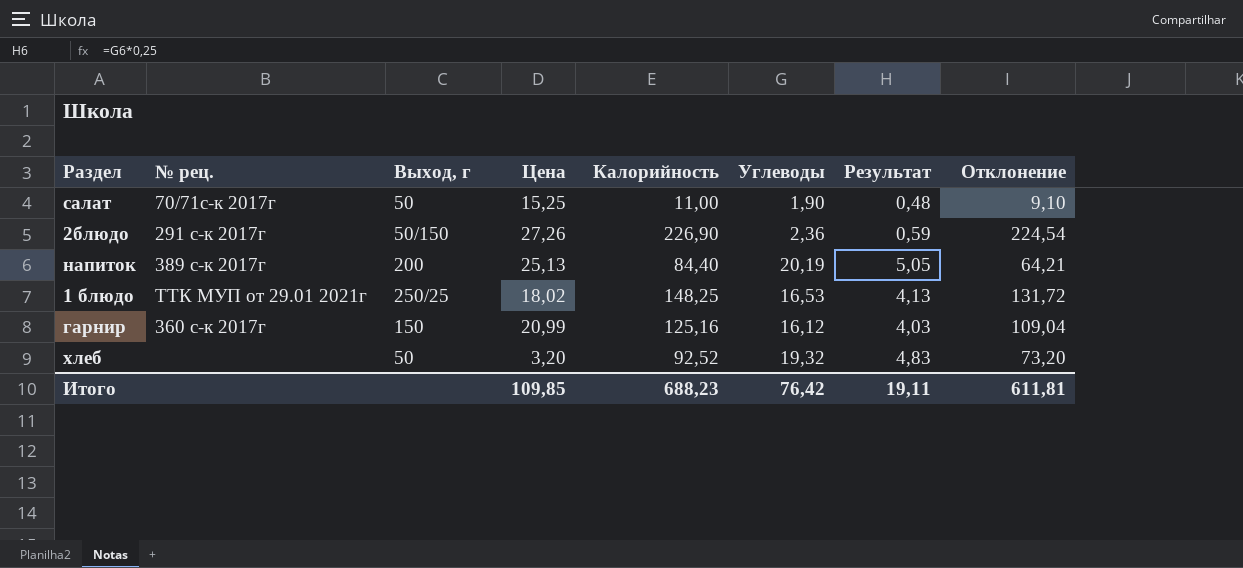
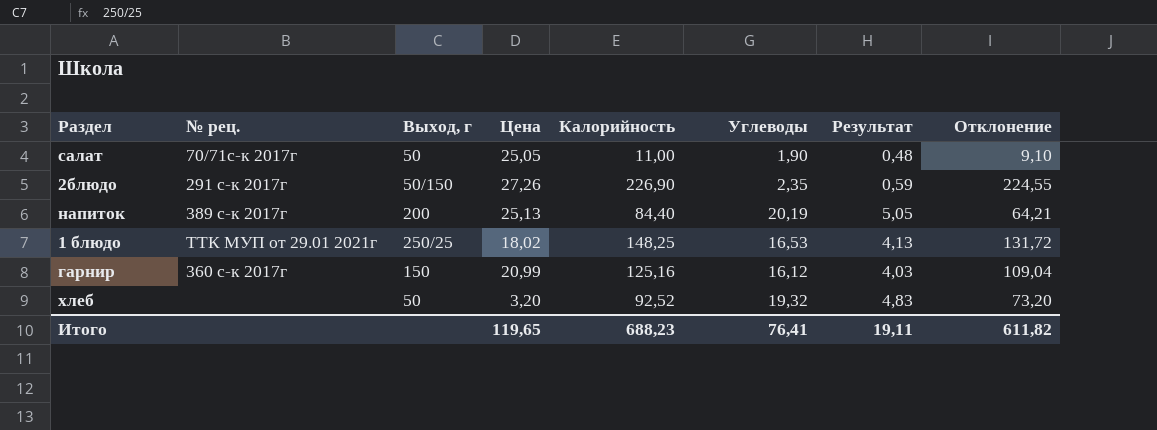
салат | Цена: 15,25 -> 25,05
2блюдо | Углеводы: 2,36 -> 2,35
2блюдо | Отклонение: 224,54 -> 224,55
Итого | Цена: 109,85 -> 119,65
Итого | Углеводы: 76,42 -> 76,41
Итого | Отклонение: 611,81 -> 611,82

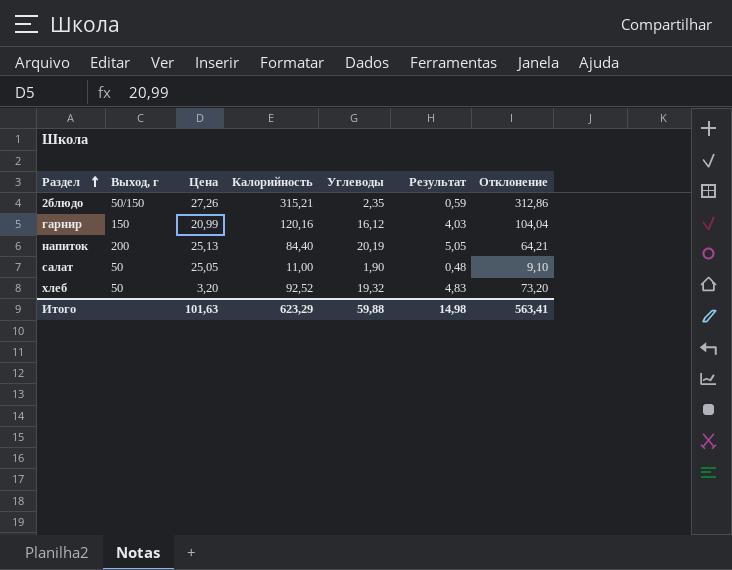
row order: none -> Раздел ascending
column № рец. | position: 2 -> none
row 1 блюдо: ТТК МУП от 29.01 2021г | 250/25 | 18,02 | 148,25 | 16,53 | 4,13 | 131,72 -> none
2блюдо | Калорийность: 226,90 -> 315,21
2блюдо | Отклонение: 224,55 -> 312,86
гарнир | Калорийность: 125,16 -> 120,16
гарнир | Отклонение: 109,04 -> 104,04
Итого | Цена: 119,65 -> 101,63
Итого | Калорийность: 688,23 -> 623,29
Итого | Углеводы: 76,41 -> 59,88
Итого | Результат: 19,11 -> 14,98
Итого | Отклонение: 611,82 -> 563,41

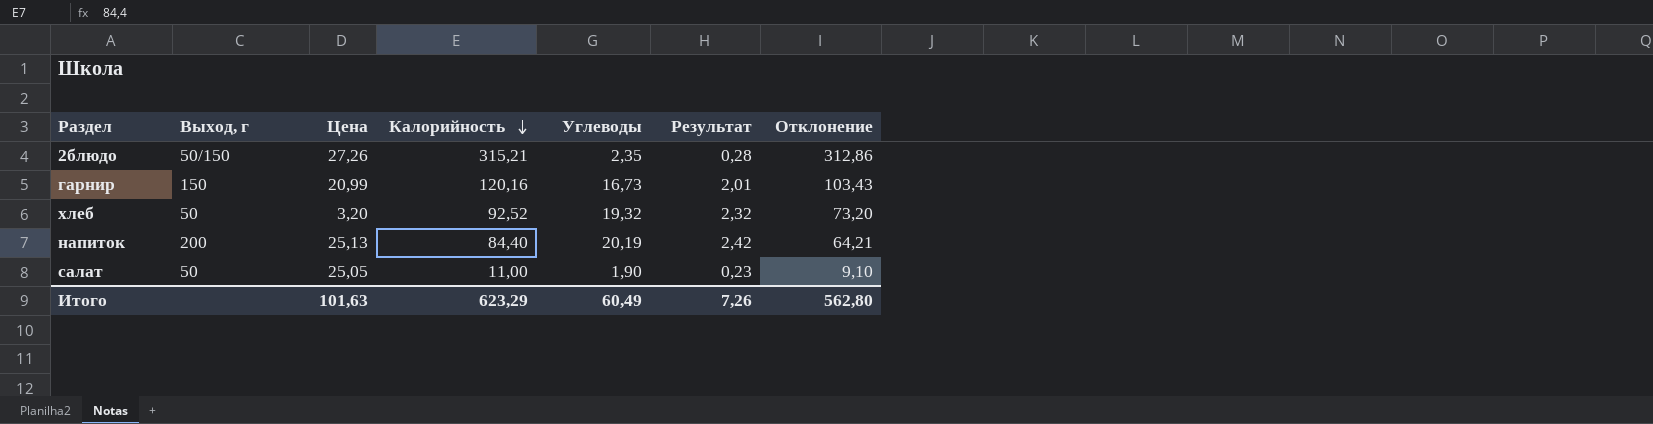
row order: Раздел ascending -> Калорийность descending
column Результат | formula: [Углеводы] * 0,25 -> [Углеводы] * 0,12
гарнир | Углеводы: 16,12 -> 16,73
гарнир | Отклонение: 104,04 -> 103,43
Итого | Углеводы: 59,88 -> 60,49
Итого | Результат: 14,98 -> 7,26
Итого | Отклонение: 563,41 -> 562,80

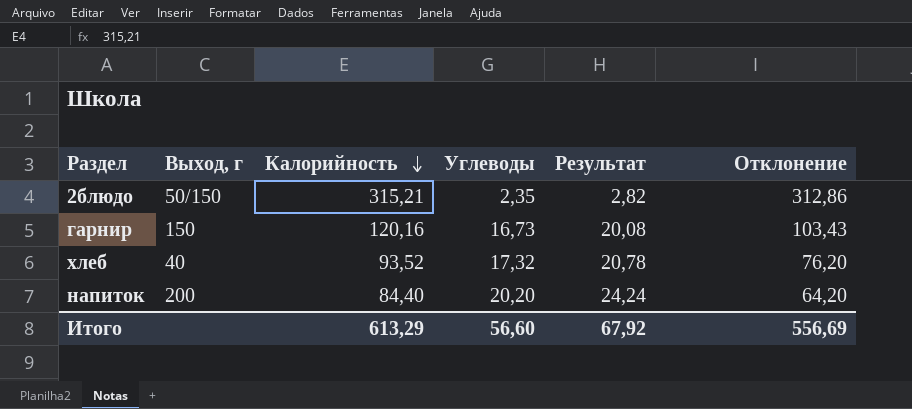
column Цена | position: 3 -> none
column Результат | formula: [Углеводы] * 0,12 -> [Углеводы] * 1,2
row салат: 50 | 25,05 | 11,00 | 1,90 | 0,23 | 9,10 -> none
хлеб | Выход, г: 50 -> 40
хлеб | Калорийность: 92,52 -> 93,52
хлеб | Углеводы: 19,32 -> 17,32
хлеб | Отклонение: 73,20 -> 76,20
напиток | Углеводы: 20,19 -> 20,20
напиток | Отклонение: 64,21 -> 64,20
Итого | Калорийность: 623,29 -> 613,29
Итого | Углеводы: 60,49 -> 56,60
Итого | Результат: 7,26 -> 67,92
Итого | Отклонение: 562,80 -> 556,69

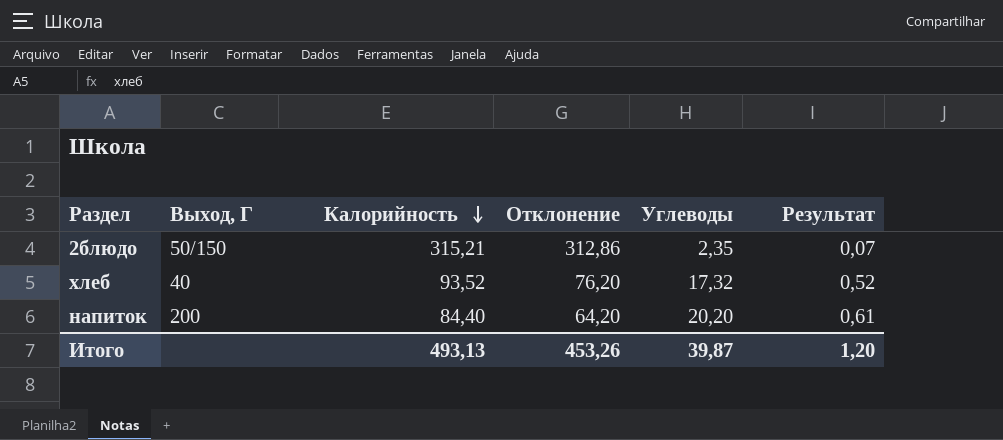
column name: Выход, г -> Выход, Г
column Отклонение | position: 6 -> 4
column Результат | formula: [Углеводы] * 1,2 -> [Углеводы] * 0,03
row гарнир: 150 | 120,16 | 16,73 | 20,08 | 103,43 -> none
Итого | Калорийность: 613,29 -> 493,13
Итого | Отклонение: 556,69 -> 453,26
Итого | Углеводы: 56,60 -> 39,87
Итого | Результат: 67,92 -> 1,20

